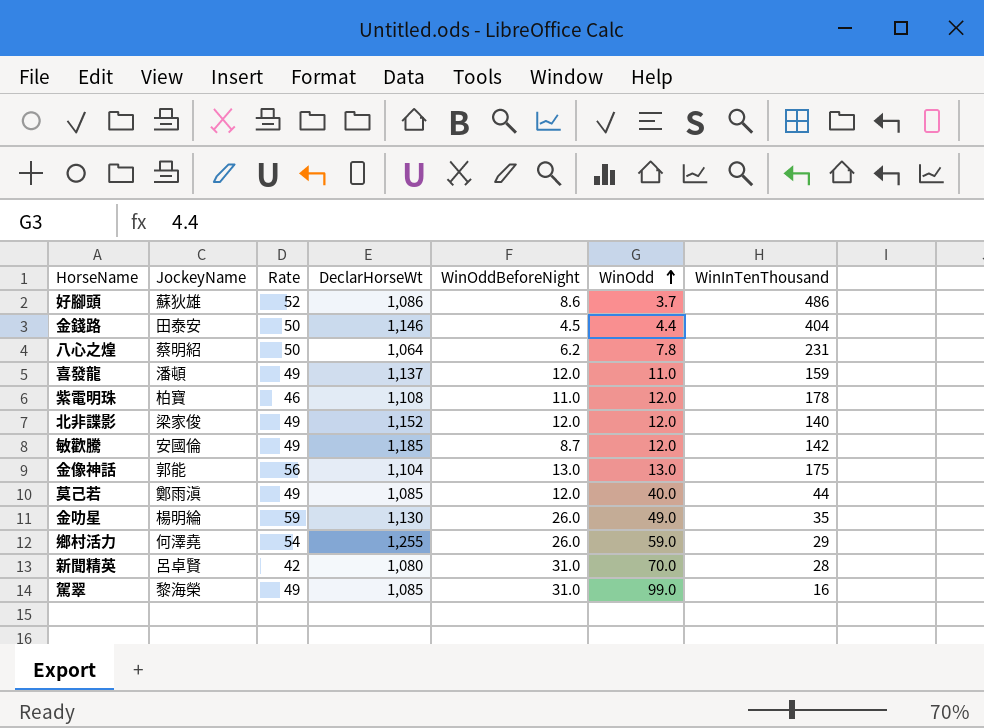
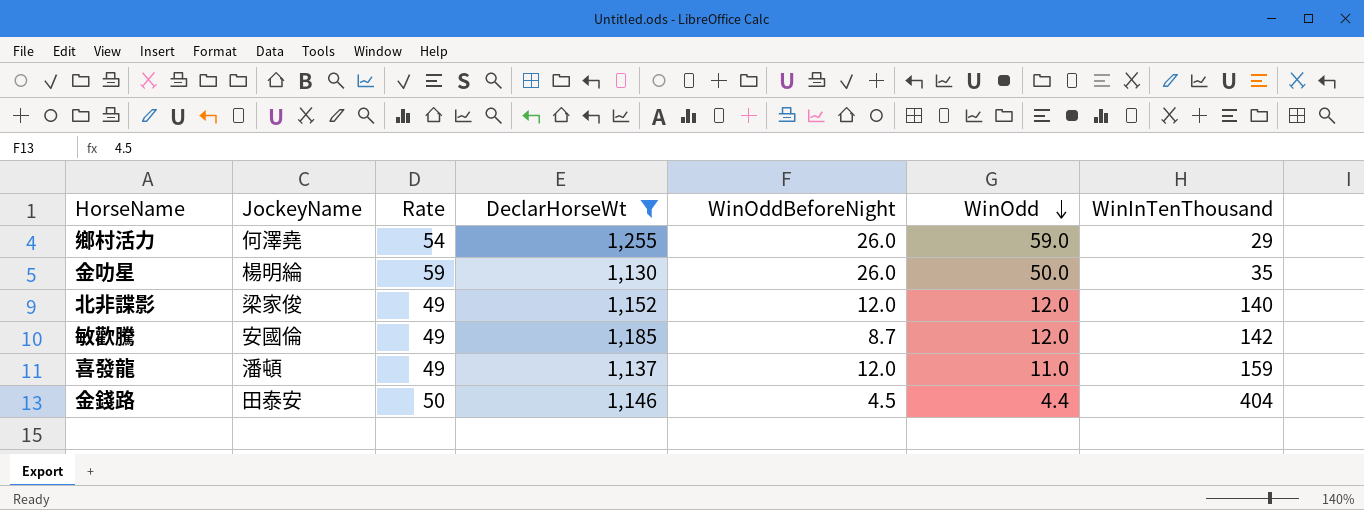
filter: none -> DeclarHorseWt >= 1,130
row order: WinOdd ascending -> WinOdd descending
金叻星 | WinOdd: 49.0 -> 50.0

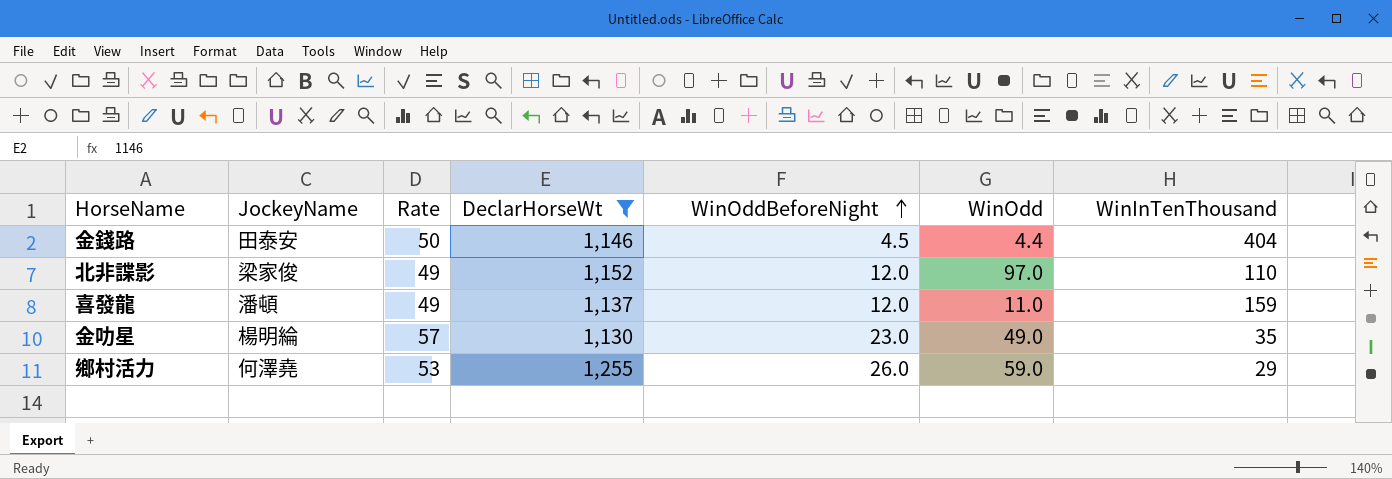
row order: WinOdd descending -> WinOddBeforeNight ascending
row 敏歡騰: 安國倫 | 49 | 1,185 | 8.7 | 12.0 | 142 -> none
北非諜影 | WinOdd: 12.0 -> 97.0
北非諜影 | WinInTenThousand: 140 -> 110
金叻星 | Rate: 59 -> 57
金叻星 | WinOddBeforeNight: 26.0 -> 23.0
金叻星 | WinOdd: 50.0 -> 49.0
鄉村活力 | Rate: 54 -> 53

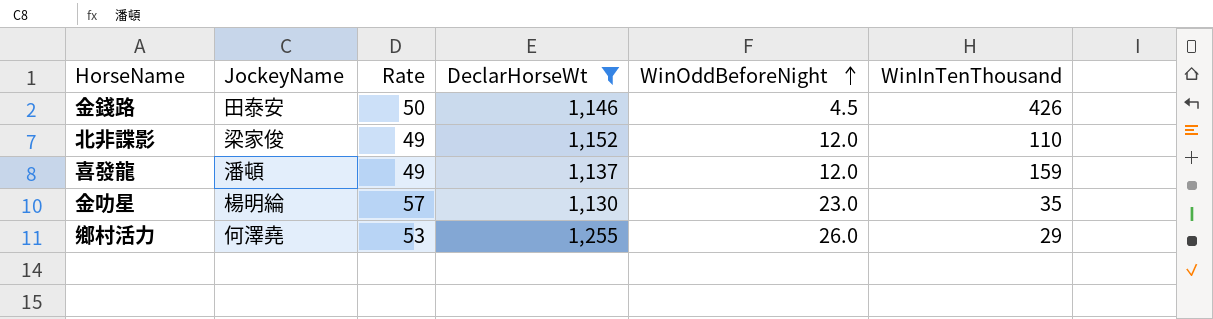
column WinOdd | position: 6 -> none
金錢路 | WinInTenThousand: 404 -> 426

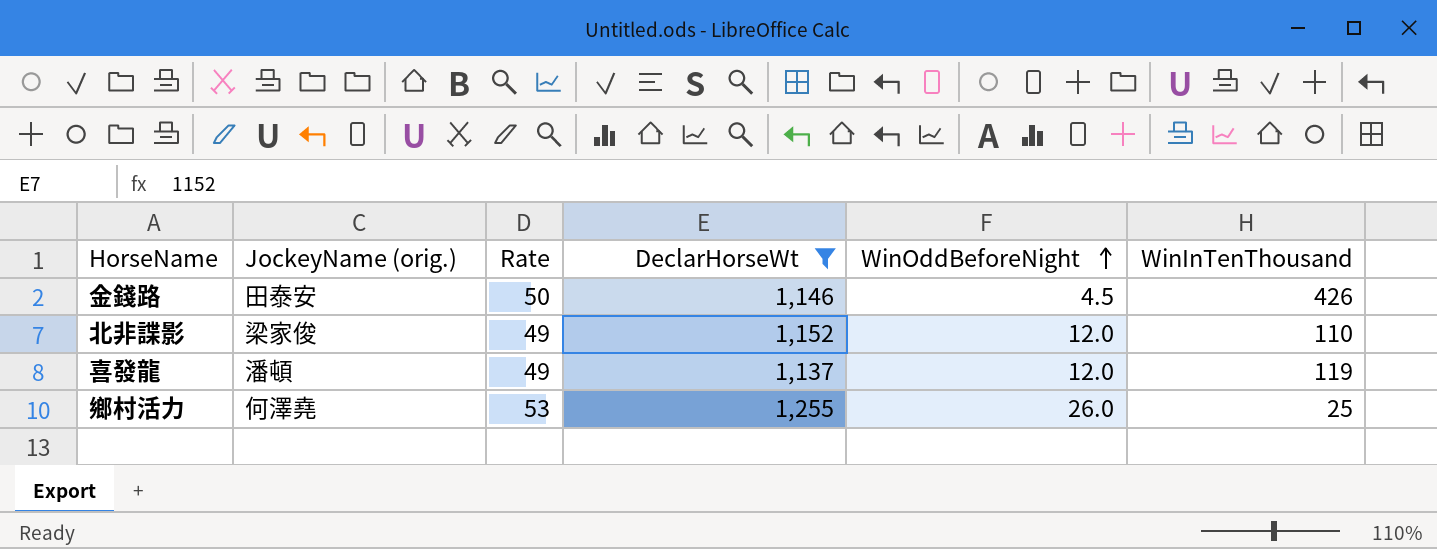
column name: JockeyName -> JockeyName (orig.)
row 金叻星: 楊明綸 | 57 | 1,130 | 23.0 | 35 -> none
喜發龍 | WinInTenThousand: 159 -> 119
鄉村活力 | WinInTenThousand: 29 -> 25

